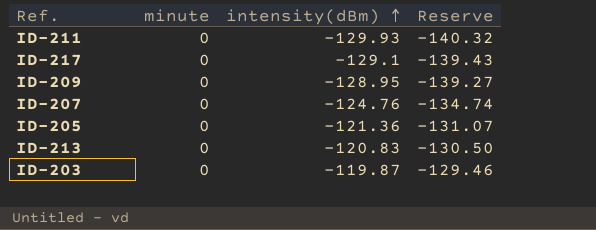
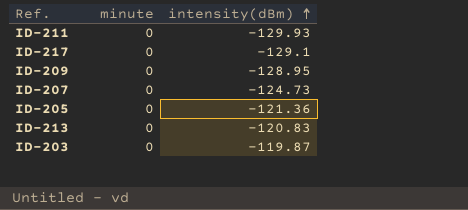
column Reserve | formula: [intensity(dBm)] * 1.08 -> none
ID-207 | intensity(dBm): -124.76 -> -124.73

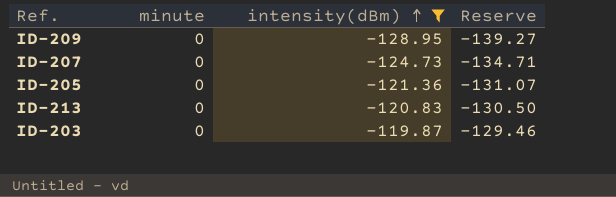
filter: none -> intensity(dBm) >= -128.95
column Reserve | formula: none -> [intensity(dBm)] * 1.08

